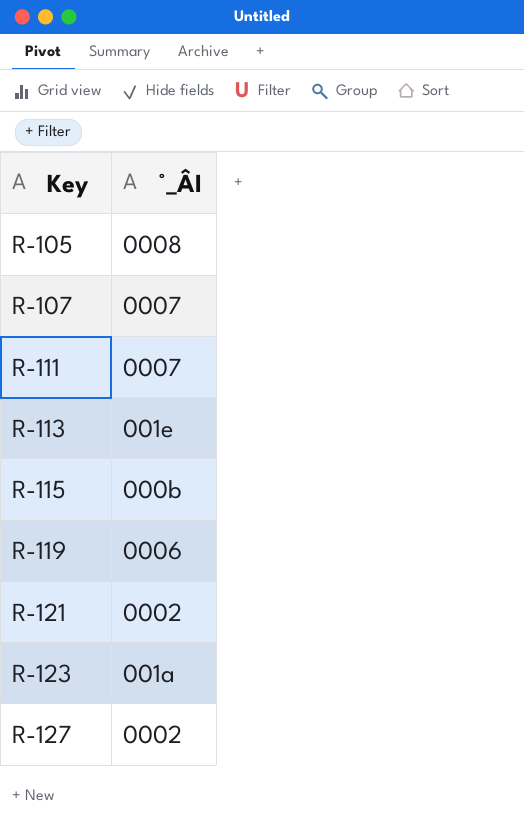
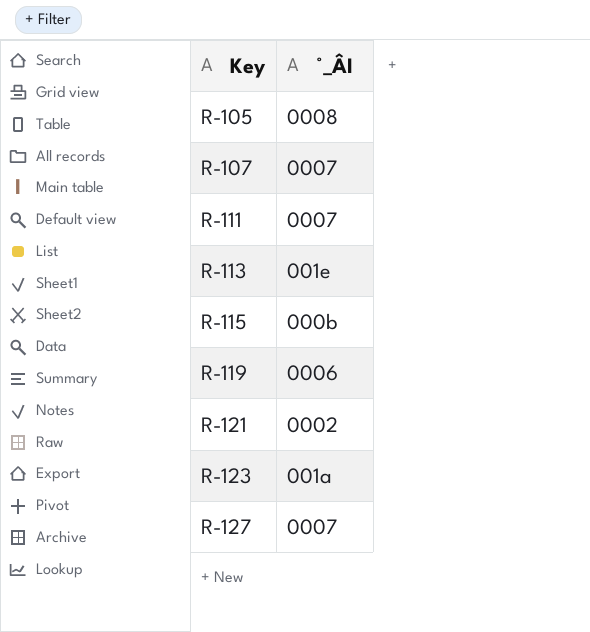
R-127 | °_ÂI: 0002 -> 0007

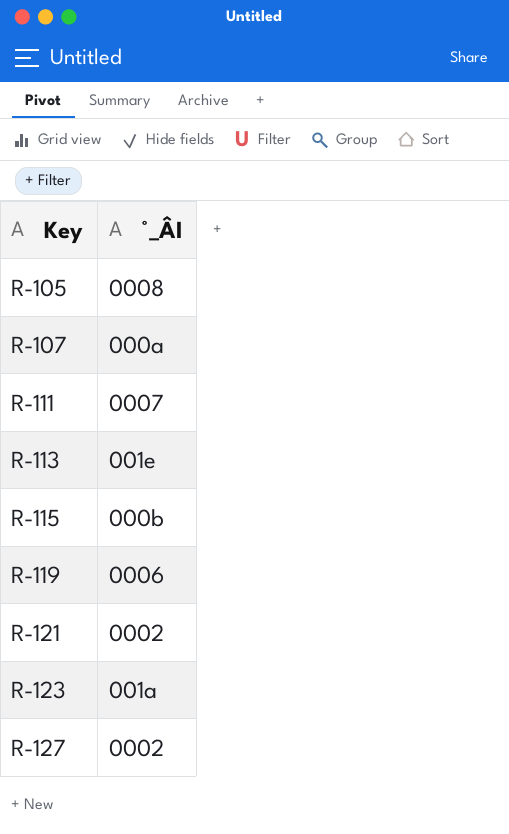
R-107 | °_ÂI: 0007 -> 000a
R-127 | °_ÂI: 0007 -> 0002

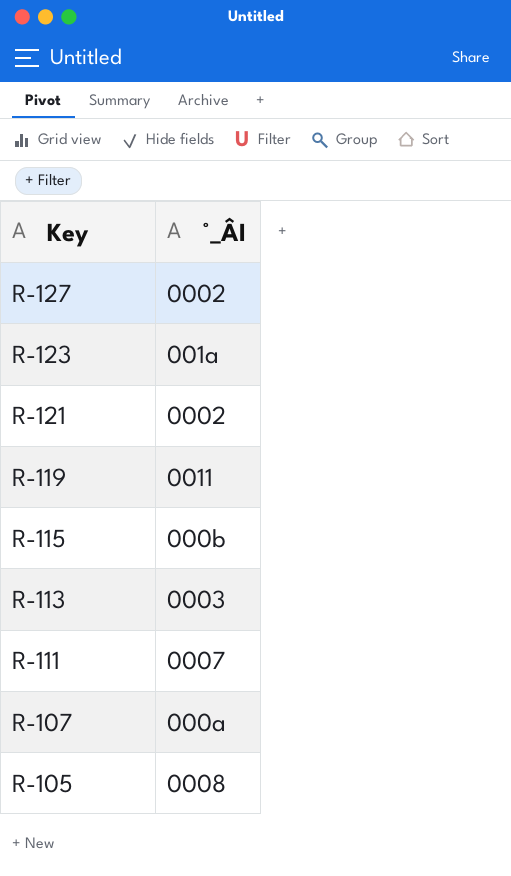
row order: Key ascending -> Key descending
R-119 | °_ÂI: 0006 -> 0011
R-113 | °_ÂI: 001e -> 0003

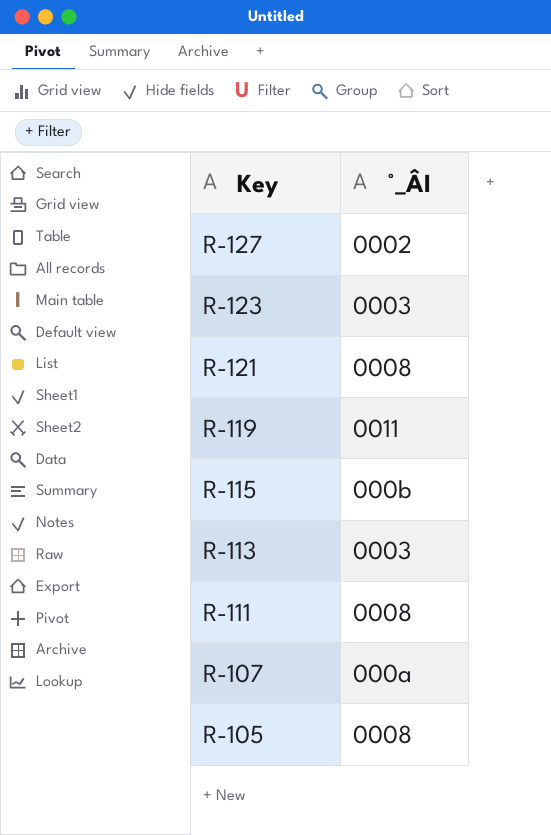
R-123 | °_ÂI: 001a -> 0003
R-121 | °_ÂI: 0002 -> 0008
R-111 | °_ÂI: 0007 -> 0008

